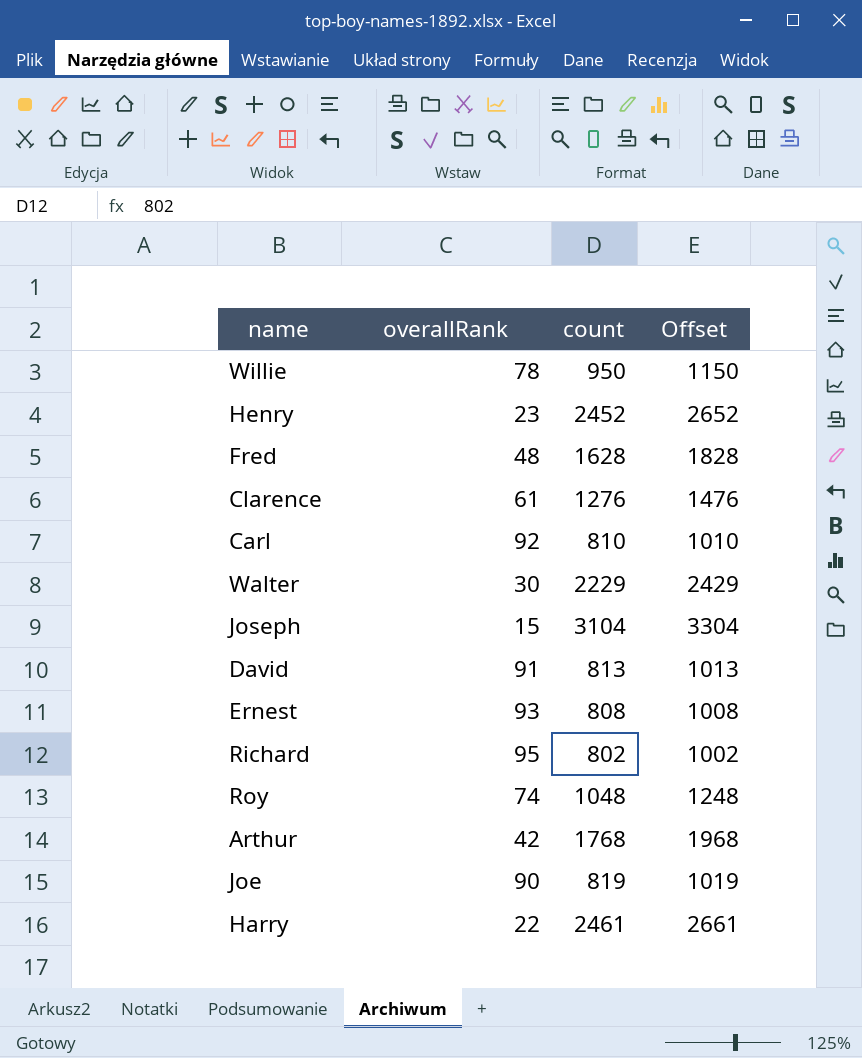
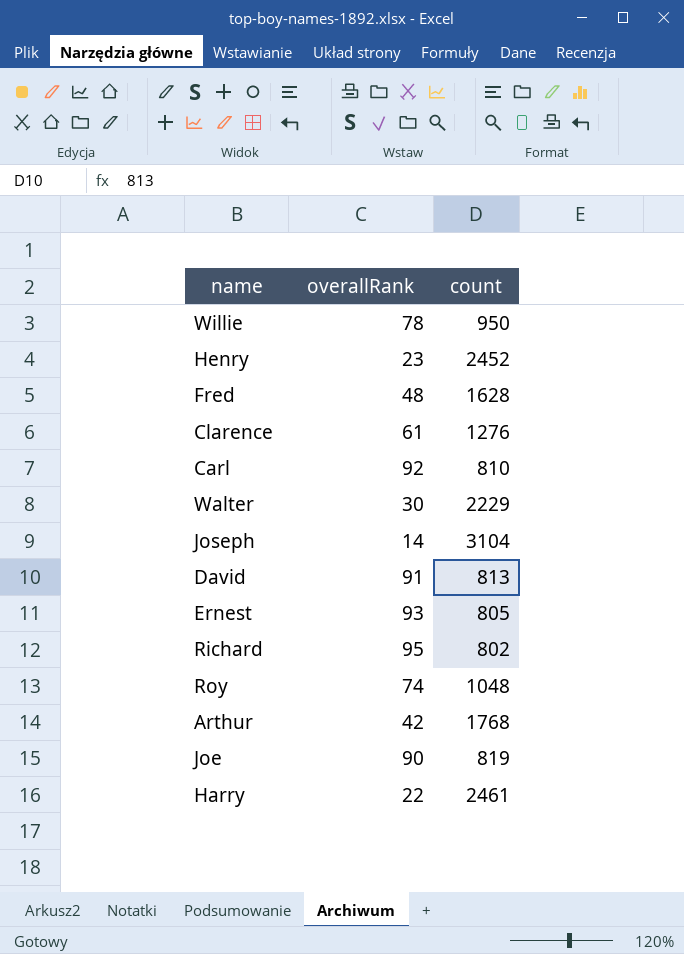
column Offset | formula: [count] + 200 -> none
Joseph | overallRank: 15 -> 14
Ernest | count: 808 -> 805

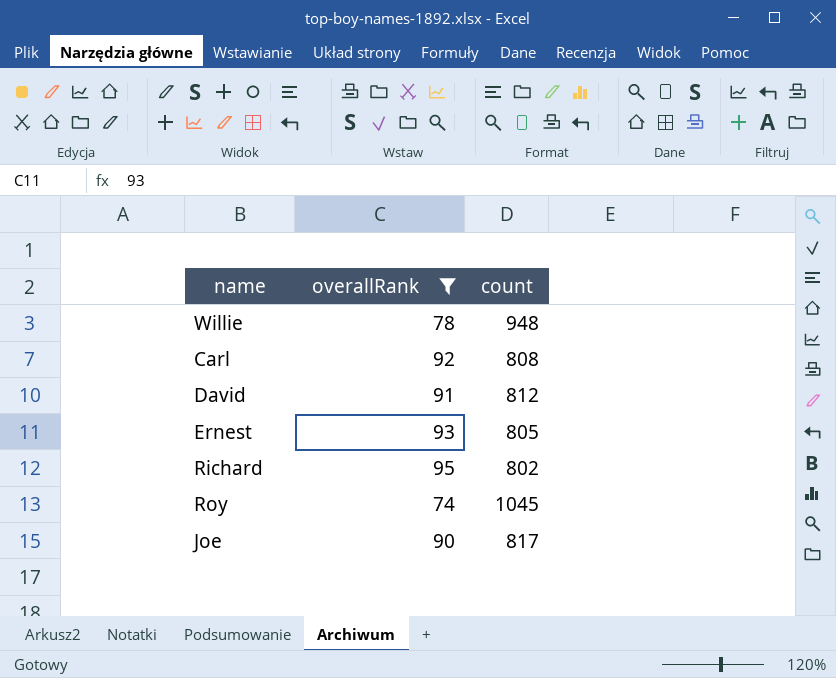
filter: none -> overallRank >= 74
Willie | count: 950 -> 948
Carl | count: 810 -> 808
David | count: 813 -> 812
Roy | count: 1048 -> 1045
Joe | count: 819 -> 817

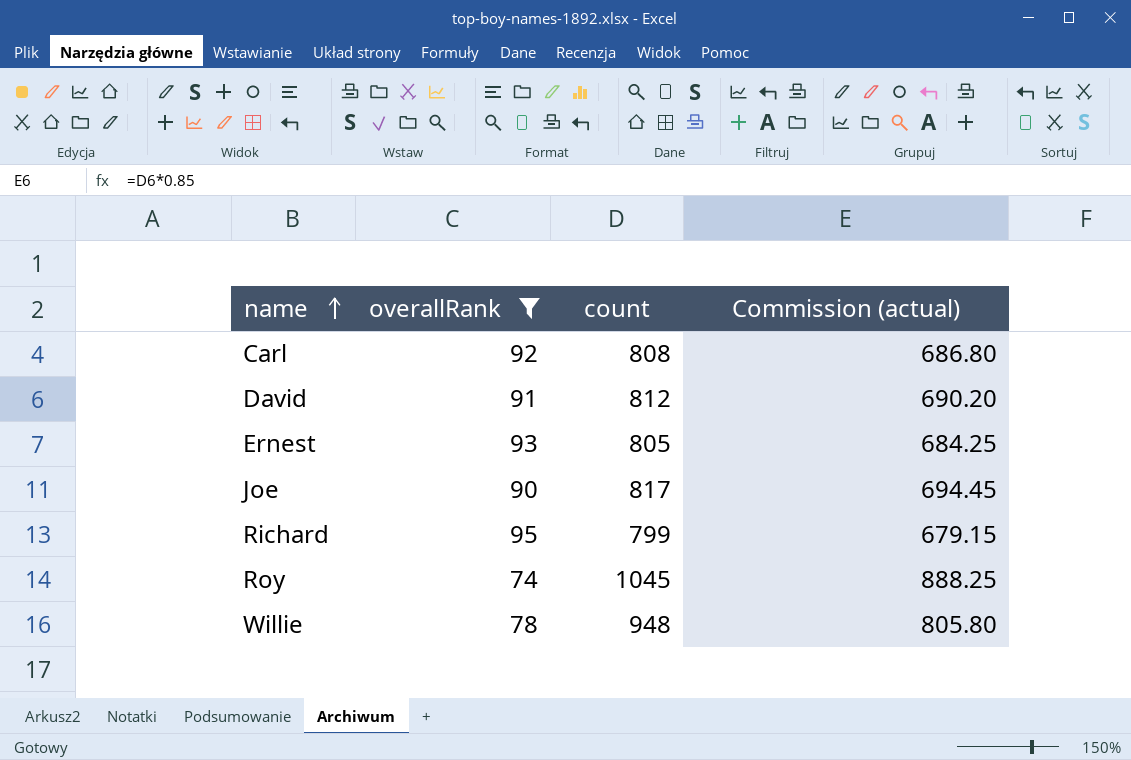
row order: none -> name ascending
column Commission (actual) | formula: none -> [count] * 0.85
Richard | count: 802 -> 799

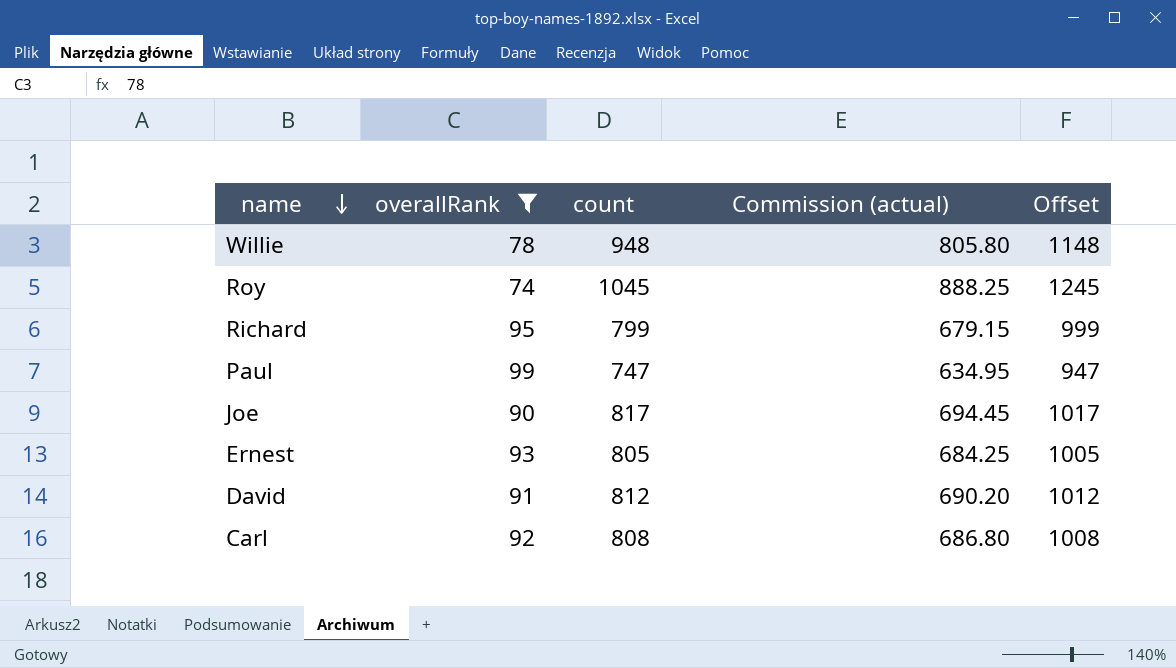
row order: name ascending -> name descending
column Offset | formula: none -> [count] + 200
row Paul: none -> 99 | 747 | 634.95 | 947

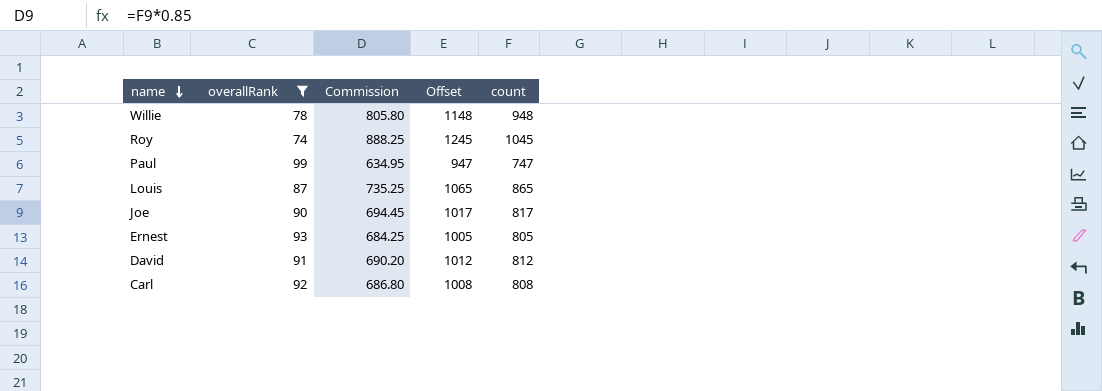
column name: Commission (actual) -> Commission
column count | position: 3 -> 5
row Richard: 95 | 799 | 679.15 | 999 -> none
row Louis: none -> 87 | 735.25 | 1065 | 865

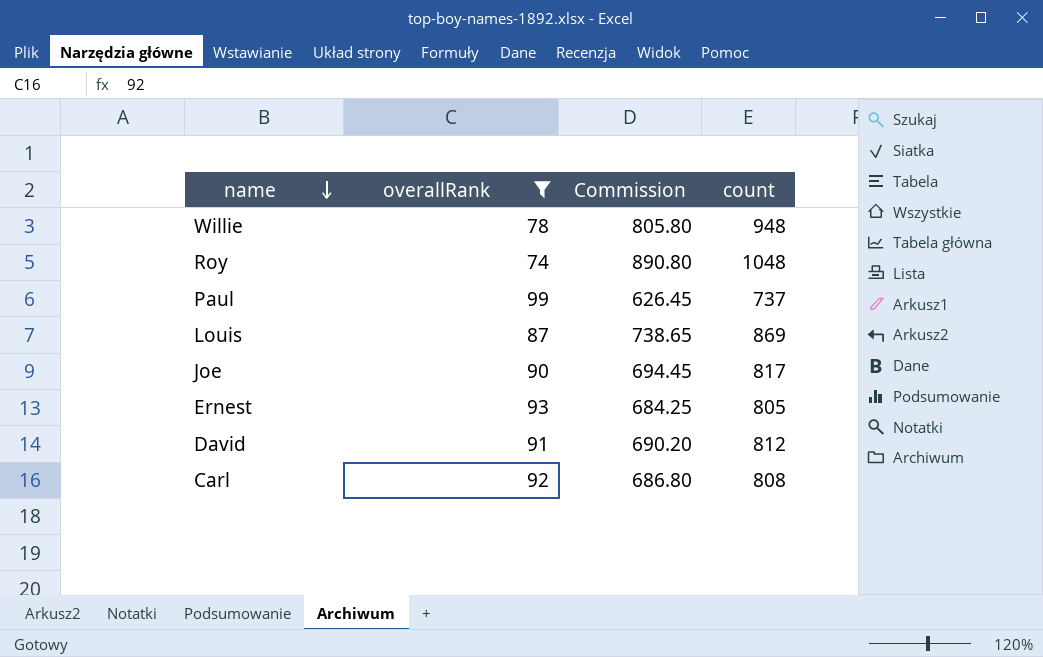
column Offset | formula: [count] + 200 -> none
Roy | Commission: 888.25 -> 890.80
Roy | count: 1045 -> 1048
Paul | Commission: 634.95 -> 626.45
Paul | count: 747 -> 737
Louis | Commission: 735.25 -> 738.65
Louis | count: 865 -> 869

